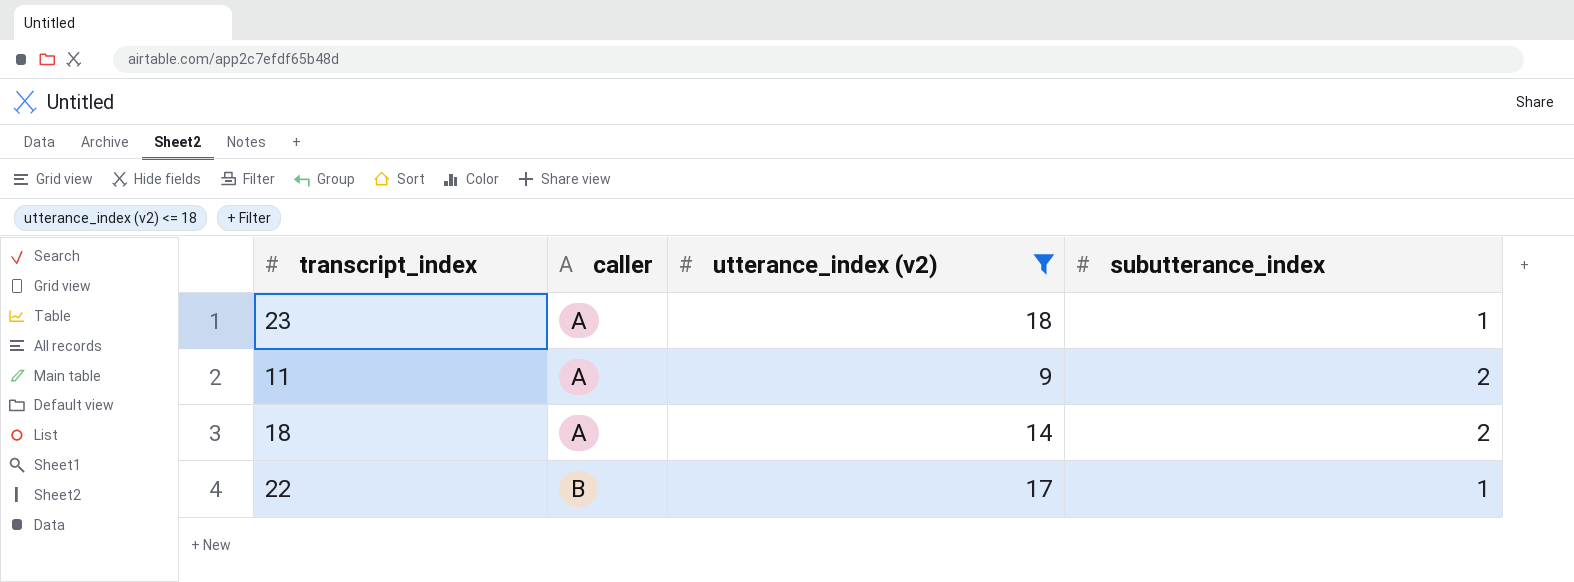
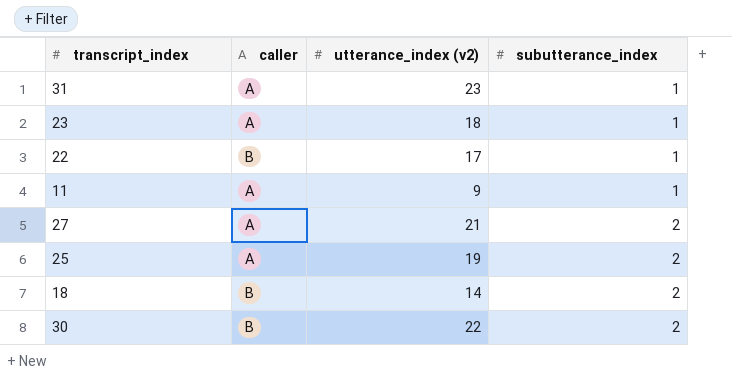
filter: utterance_index (v2) <= 18 -> none
row order: caller ascending -> subutterance_index ascending
11 | subutterance_index: 2 -> 1
18 | caller: A -> B

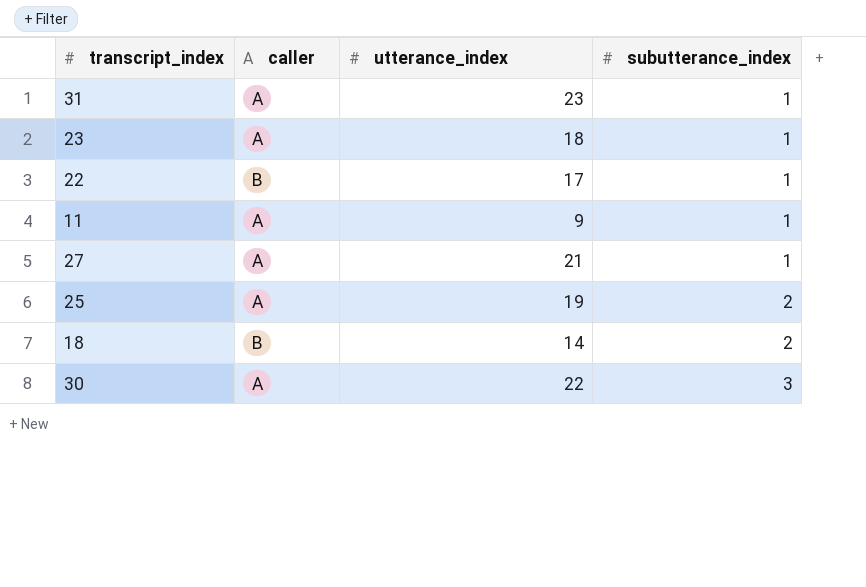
column name: utterance_index (v2) -> utterance_index
27 | subutterance_index: 2 -> 1
30 | caller: B -> A
30 | subutterance_index: 2 -> 3

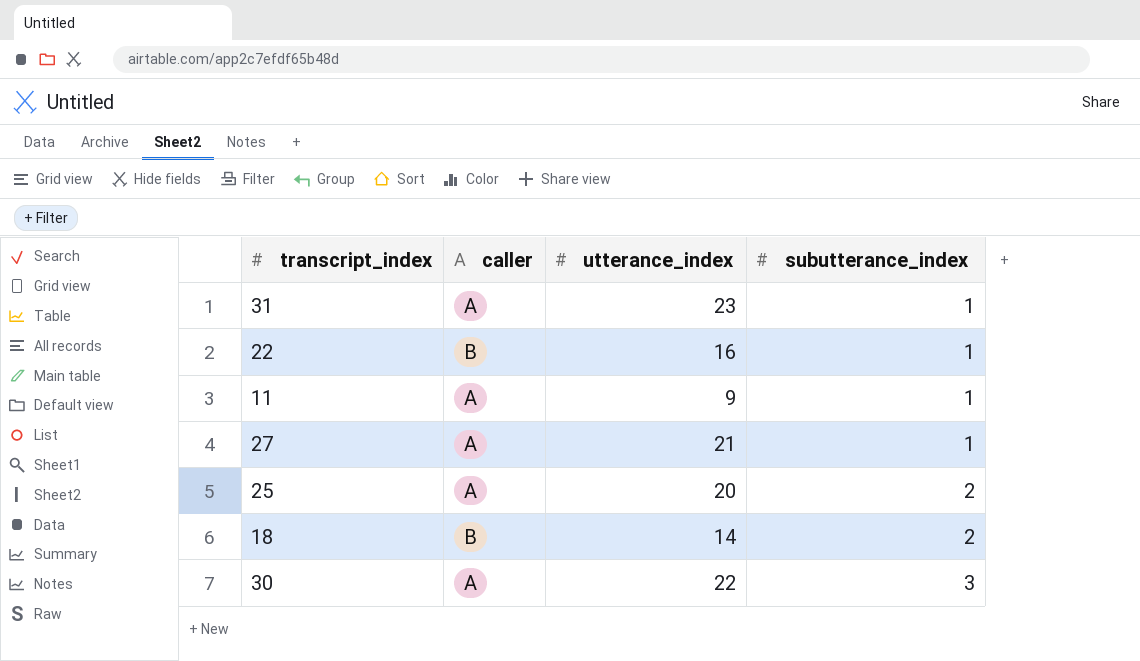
row 23: A | 18 | 1 -> none
22 | utterance_index: 17 -> 16
25 | utterance_index: 19 -> 20

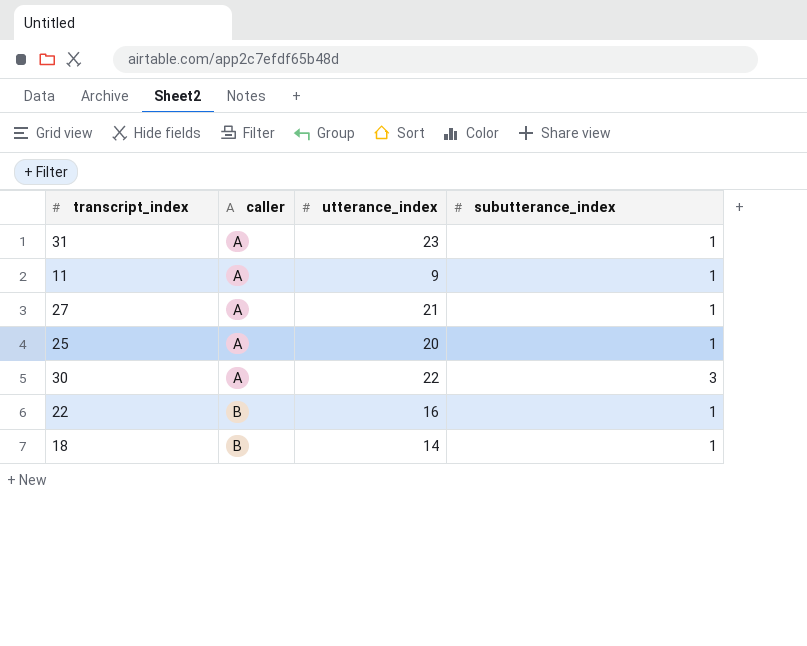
row order: subutterance_index ascending -> caller ascending
25 | subutterance_index: 2 -> 1
18 | subutterance_index: 2 -> 1

